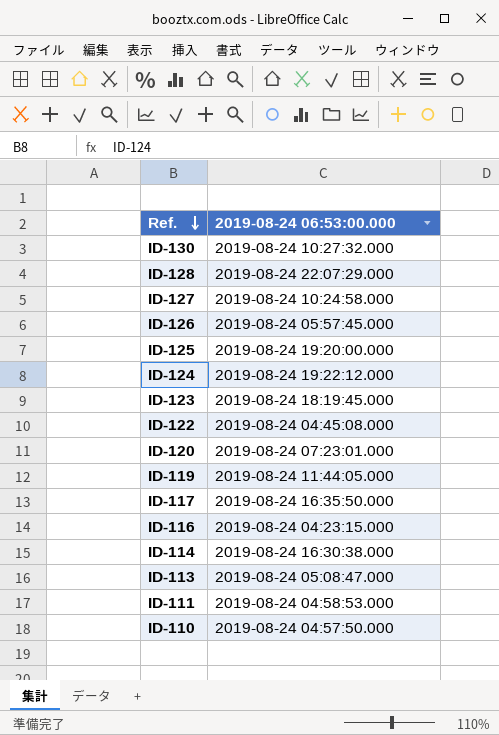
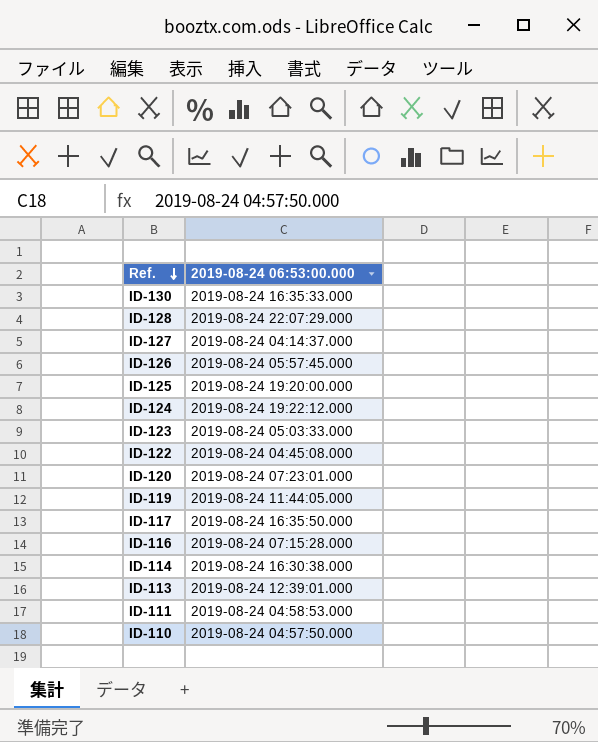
ID-130 | 2019-08-24 06:53:00.000: 2019-08-24 10:27:32.000 -> 2019-08-24 16:35:33.000
ID-127 | 2019-08-24 06:53:00.000: 2019-08-24 10:24:58.000 -> 2019-08-24 04:14:37.000
ID-123 | 2019-08-24 06:53:00.000: 2019-08-24 18:19:45.000 -> 2019-08-24 05:03:33.000
ID-116 | 2019-08-24 06:53:00.000: 2019-08-24 04:23:15.000 -> 2019-08-24 07:15:28.000
ID-113 | 2019-08-24 06:53:00.000: 2019-08-24 05:08:47.000 -> 2019-08-24 12:39:01.000

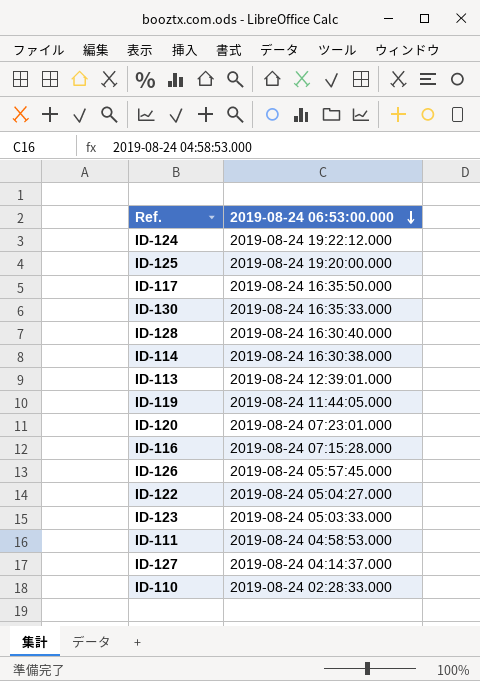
row order: Ref. descending -> 2019-08-24 06:53:00.000 descending
ID-128 | 2019-08-24 06:53:00.000: 2019-08-24 22:07:29.000 -> 2019-08-24 16:30:40.000
ID-122 | 2019-08-24 06:53:00.000: 2019-08-24 04:45:08.000 -> 2019-08-24 05:04:27.000
ID-110 | 2019-08-24 06:53:00.000: 2019-08-24 04:57:50.000 -> 2019-08-24 02:28:33.000

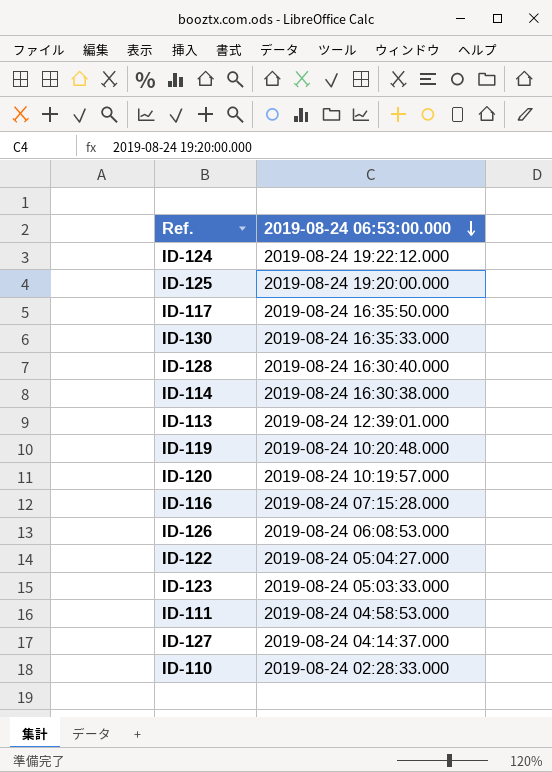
ID-119 | 2019-08-24 06:53:00.000: 2019-08-24 11:44:05.000 -> 2019-08-24 10:20:48.000
ID-120 | 2019-08-24 06:53:00.000: 2019-08-24 07:23:01.000 -> 2019-08-24 10:19:57.000
ID-126 | 2019-08-24 06:53:00.000: 2019-08-24 05:57:45.000 -> 2019-08-24 06:08:53.000

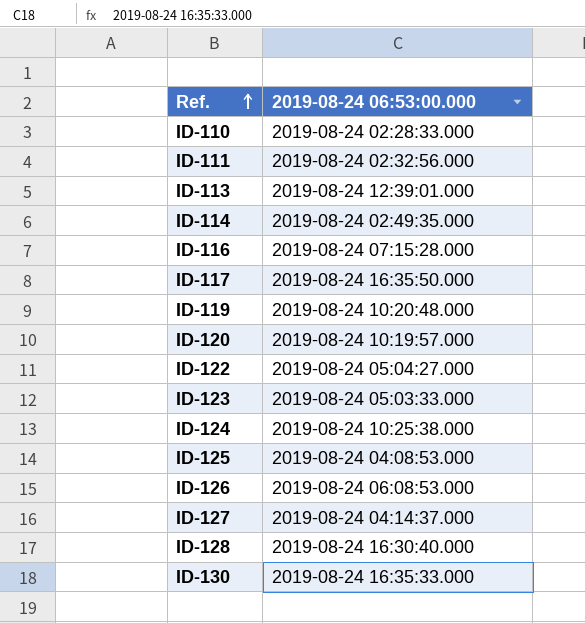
row order: 2019-08-24 06:53:00.000 descending -> Ref. ascending
ID-111 | 2019-08-24 06:53:00.000: 2019-08-24 04:58:53.000 -> 2019-08-24 02:32:56.000
ID-114 | 2019-08-24 06:53:00.000: 2019-08-24 16:30:38.000 -> 2019-08-24 02:49:35.000
ID-124 | 2019-08-24 06:53:00.000: 2019-08-24 19:22:12.000 -> 2019-08-24 10:25:38.000
ID-125 | 2019-08-24 06:53:00.000: 2019-08-24 19:20:00.000 -> 2019-08-24 04:08:53.000

